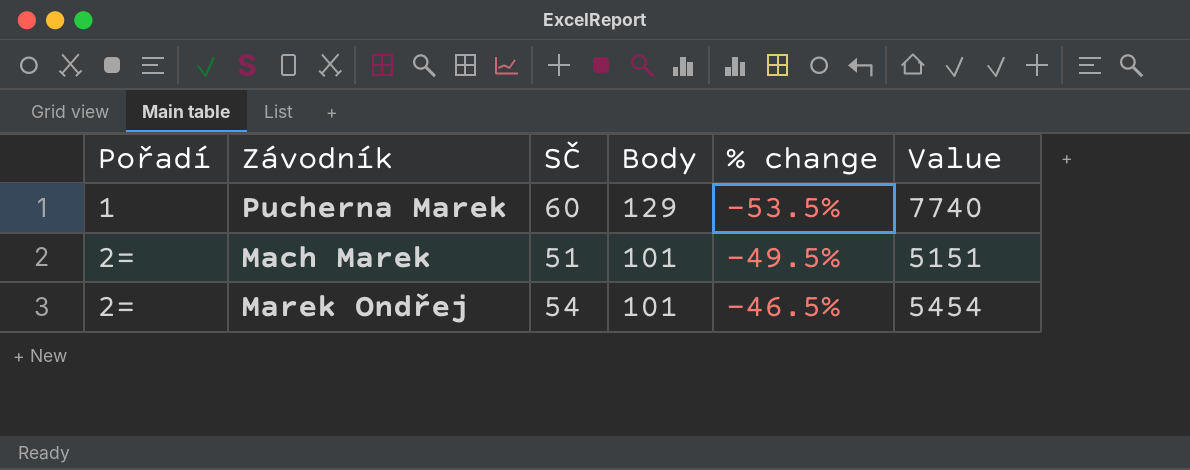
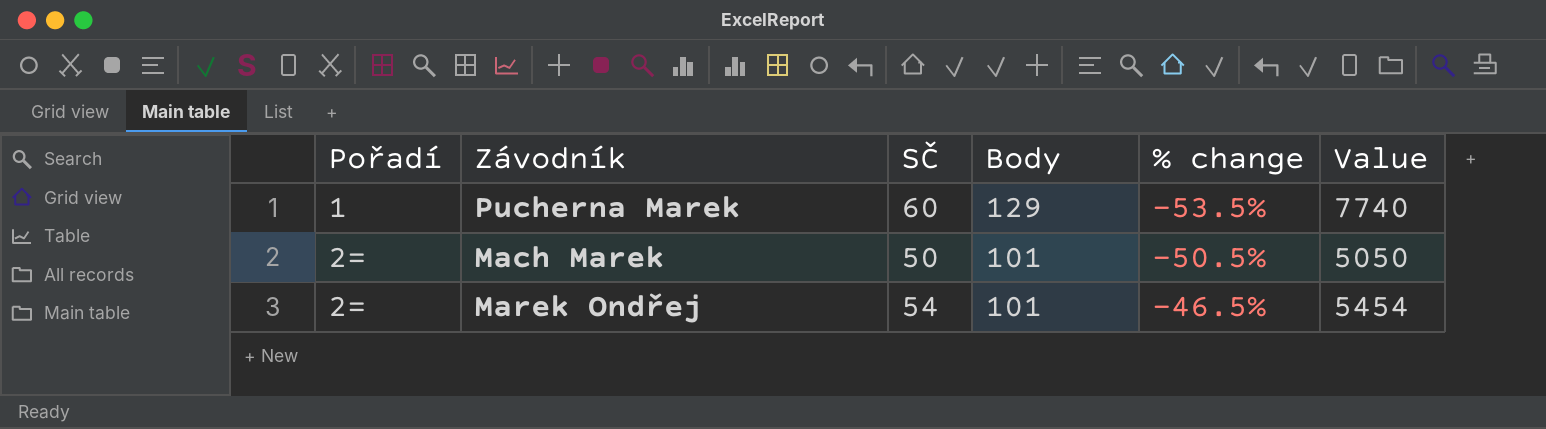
Mach Marek | SČ: 51 -> 50
Mach Marek | % change: -49.5% -> -50.5%
Mach Marek | Value: 5151 -> 5050

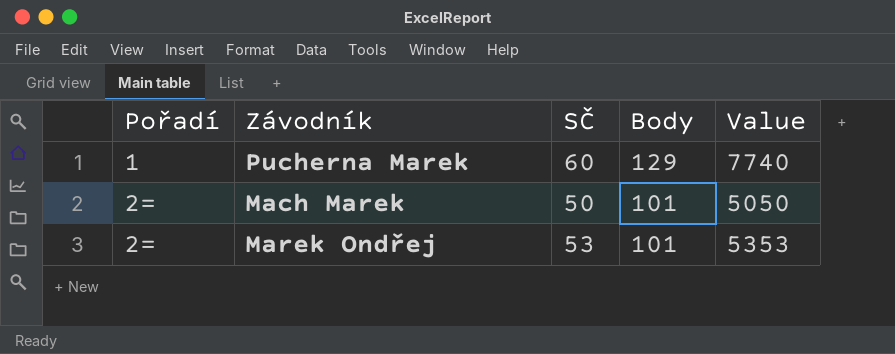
column % change | formula: ([SČ] - [Body]) / [Body] -> none
Marek Ondřej | SČ: 54 -> 53
Marek Ondřej | Value: 5454 -> 5353

